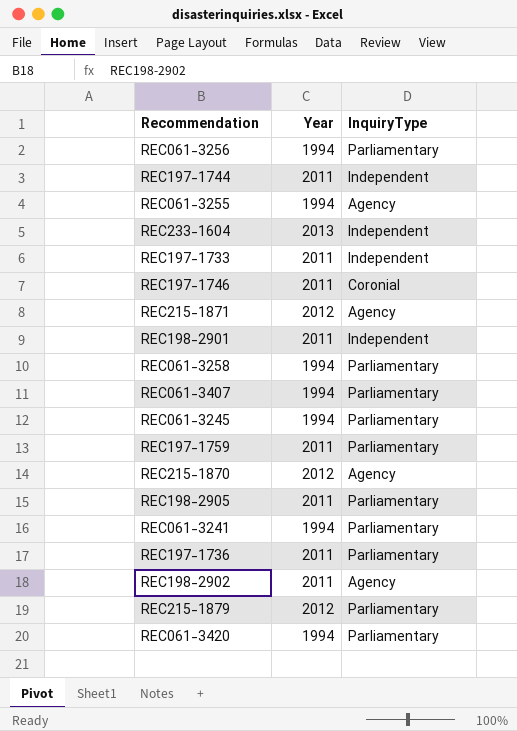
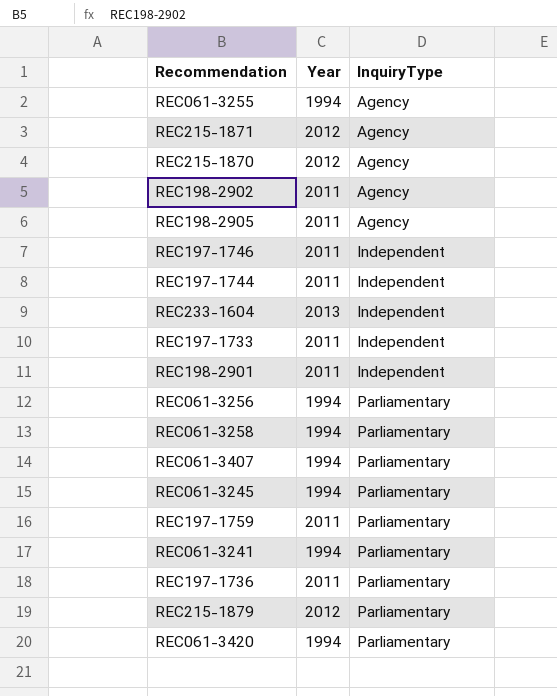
row order: none -> InquiryType ascending
REC198-2905 | InquiryType: Parliamentary -> Agency
REC197-1746 | InquiryType: Coronial -> Independent

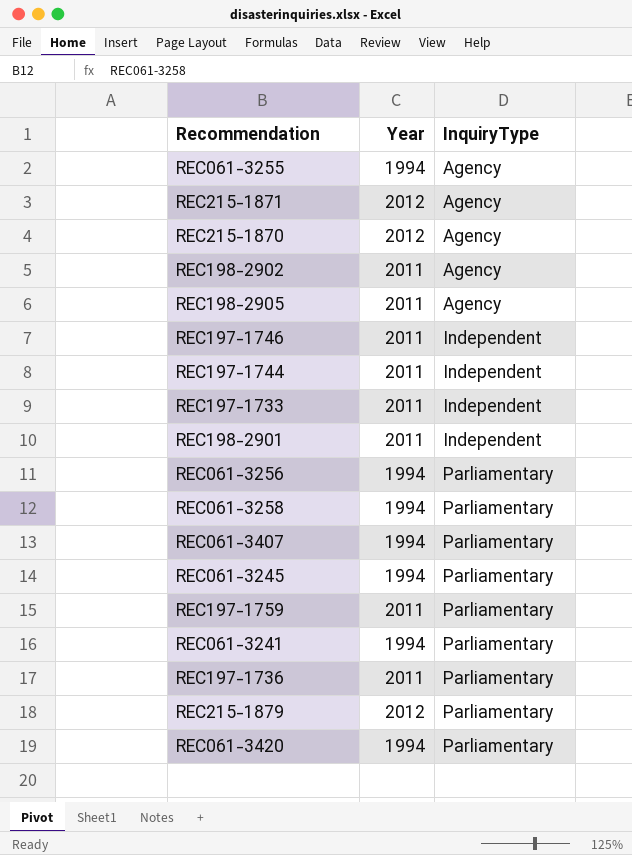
row REC233-1604: 2013 | Independent -> none

